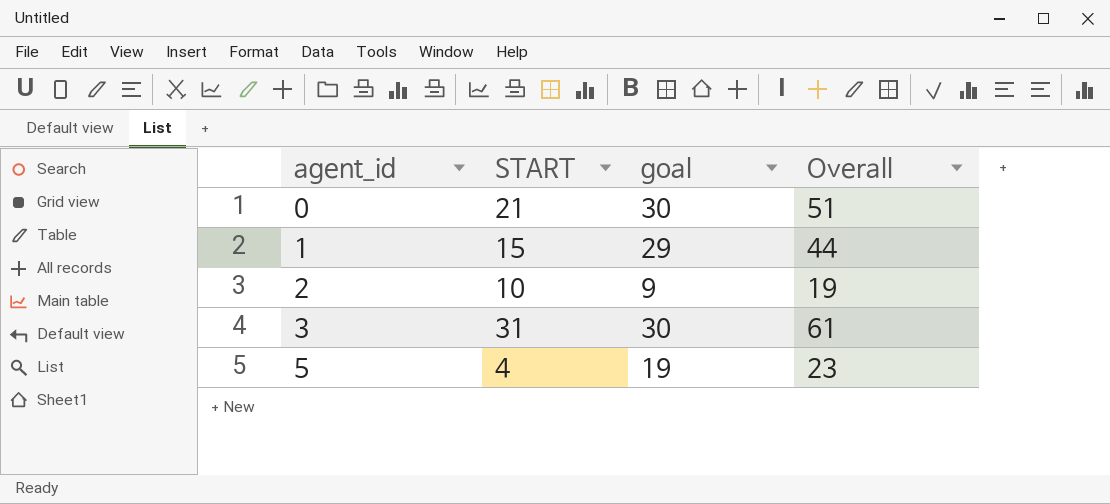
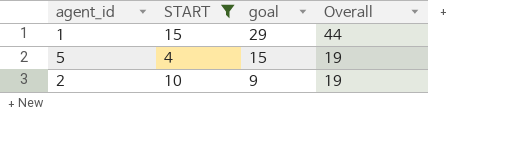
filter: none -> START <= 15
row order: agent_id ascending -> goal descending
5 | goal: 19 -> 15
5 | Overall: 23 -> 19

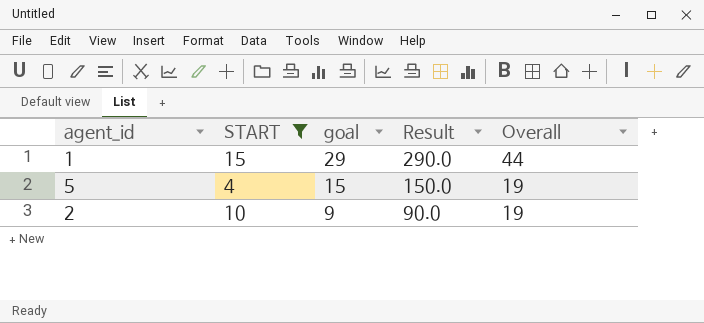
column Result | formula: none -> [goal] * 10

